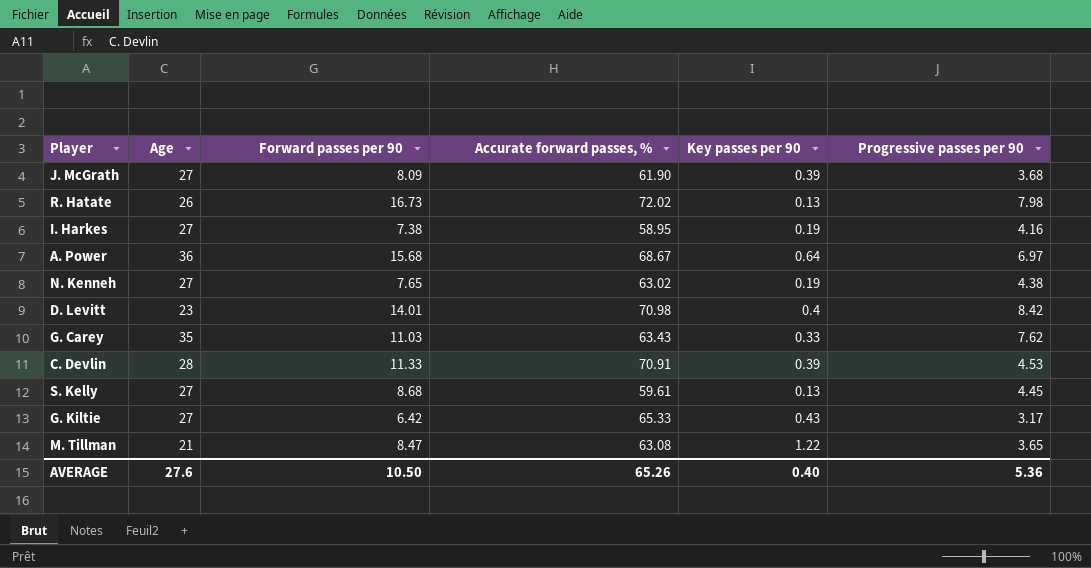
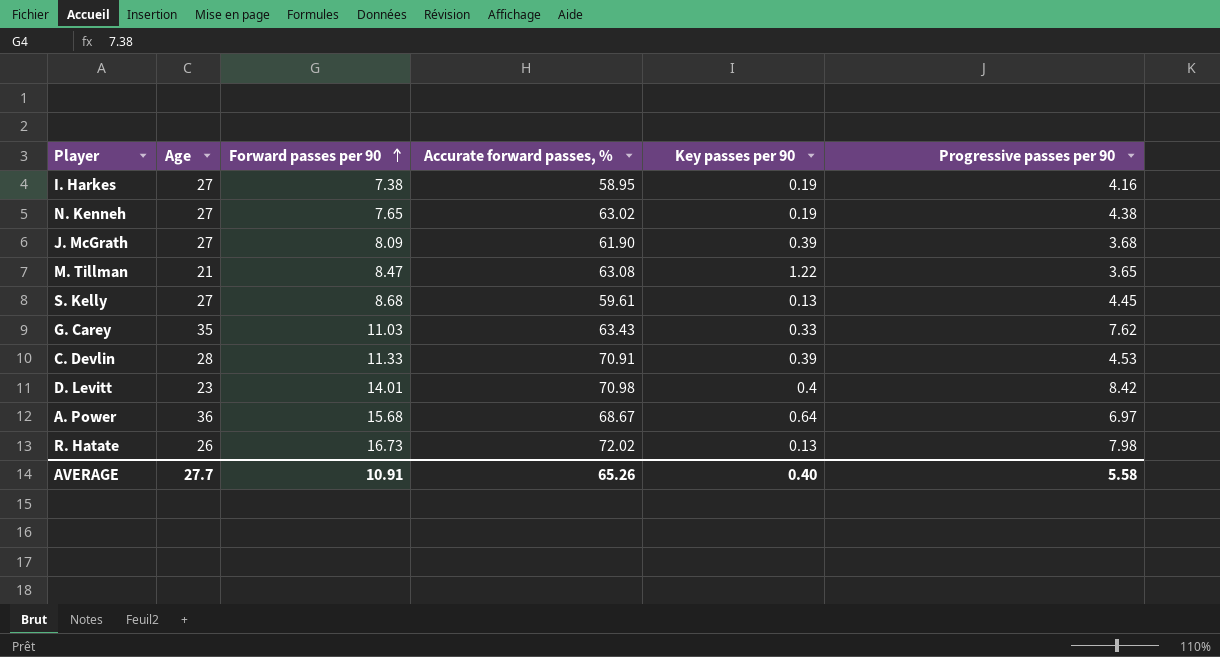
row order: none -> Forward passes per 90 ascending
row G. Kiltie: 27 | 6.42 | 65.33 | 0.43 | 3.17 -> none
AVERAGE | Age: 27.6 -> 27.7
AVERAGE | Forward passes per 90: 10.50 -> 10.91
AVERAGE | Progressive passes per 90: 5.36 -> 5.58

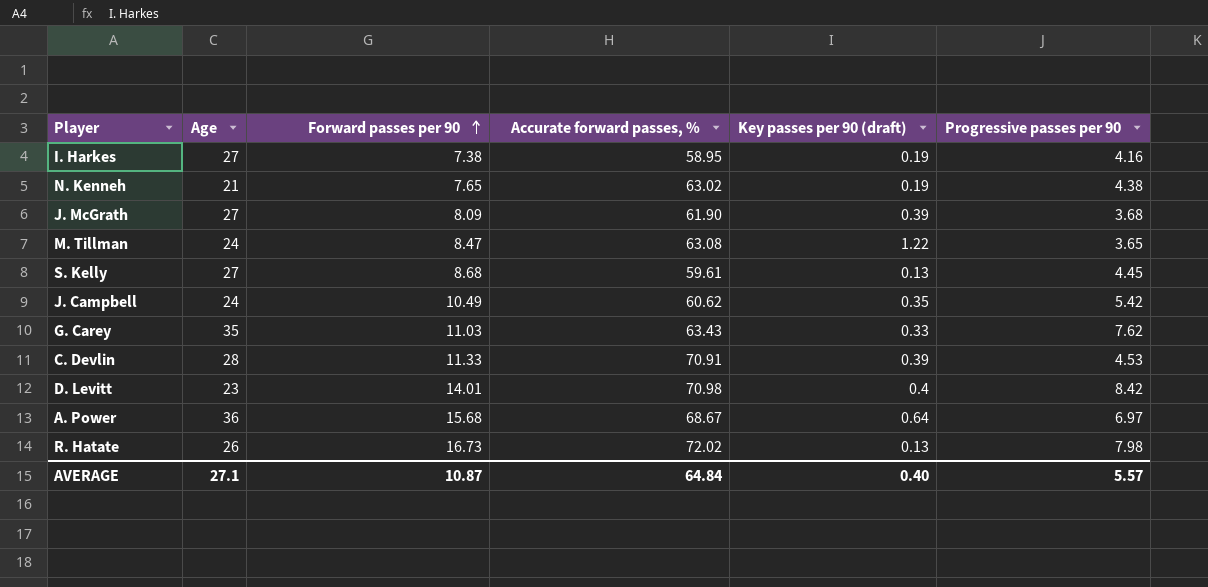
column name: Key passes per 90 -> Key passes per 90 (draft)
N. Kenneh | Age: 27 -> 21
M. Tillman | Age: 21 -> 24
row J. Campbell: none -> 24 | 10.49 | 60.62 | 0.35 | 5.42
AVERAGE | Age: 27.7 -> 27.1
AVERAGE | Forward passes per 90: 10.91 -> 10.87
AVERAGE | Accurate forward passes, %: 65.26 -> 64.84
AVERAGE | Progressive passes per 90: 5.58 -> 5.57

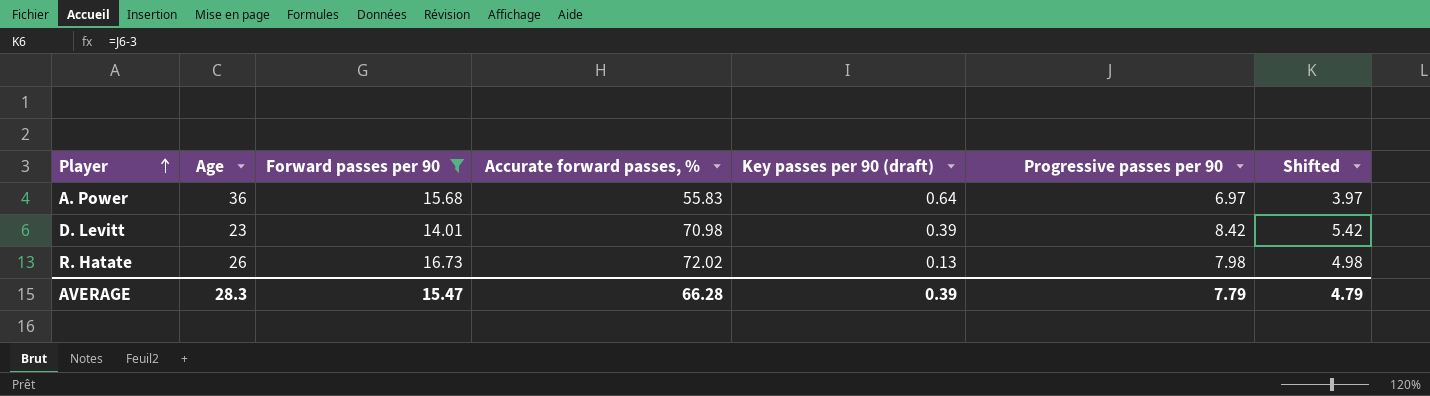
filter: none -> Forward passes per 90 >= 14.01
row order: Forward passes per 90 ascending -> Player ascending
column Shifted | formula: none -> [Progressive passes per 90] - 3
A. Power | Accurate forward passes, %: 68.67 -> 55.83
D. Levitt | Key passes per 90 (draft): 0.4 -> 0.39
AVERAGE | Age: 27.1 -> 28.3
AVERAGE | Forward passes per 90: 10.87 -> 15.47
AVERAGE | Accurate forward passes, %: 64.84 -> 66.28
AVERAGE | Key passes per 90 (draft): 0.40 -> 0.39
AVERAGE | Progressive passes per 90: 5.57 -> 7.79

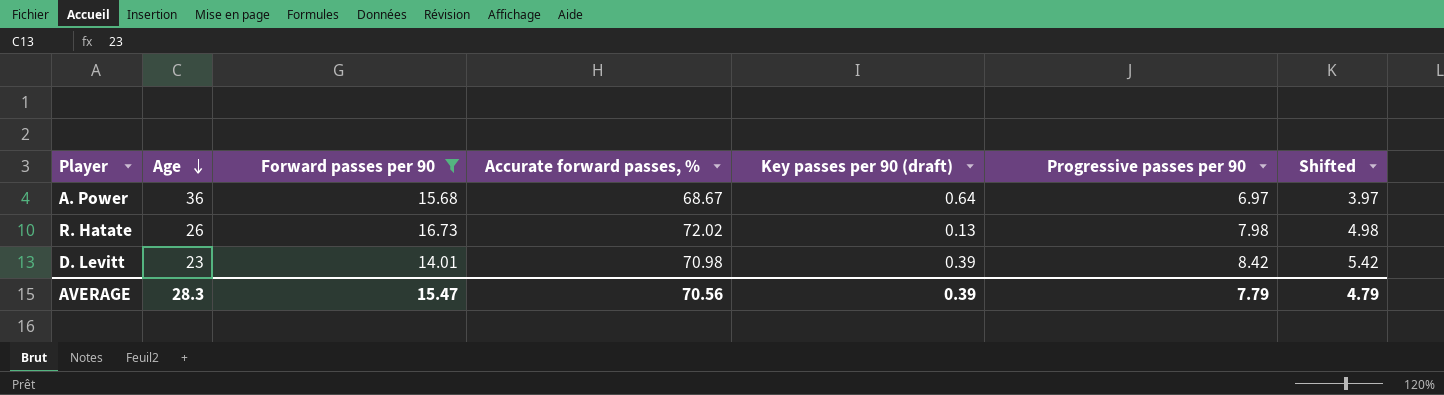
row order: Player ascending -> Age descending
A. Power | Accurate forward passes, %: 55.83 -> 68.67
AVERAGE | Accurate forward passes, %: 66.28 -> 70.56

